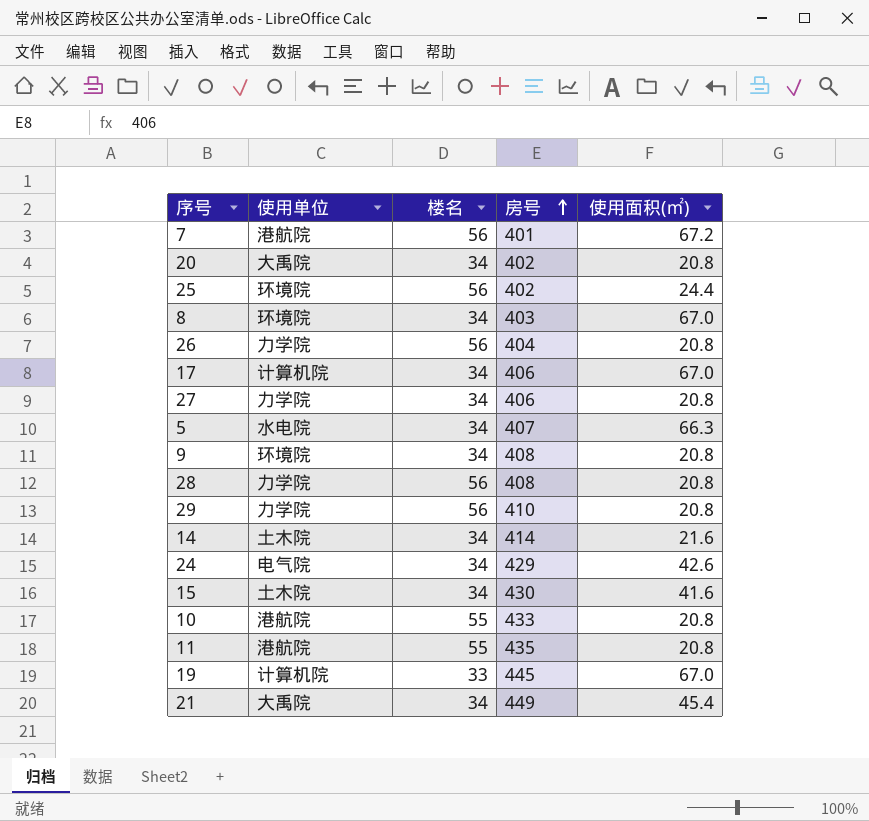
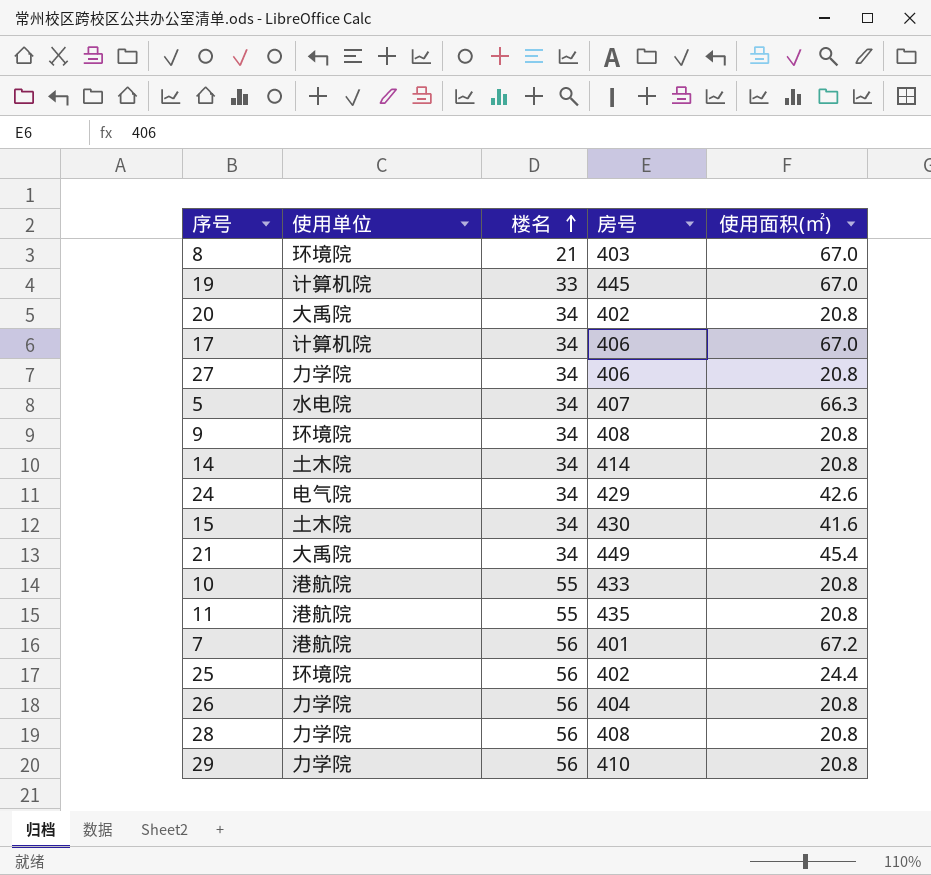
row order: 房号 ascending -> 楼名 ascending
8 | 楼名: 34 -> 21
14 | 使用面积(㎡): 21.6 -> 20.8

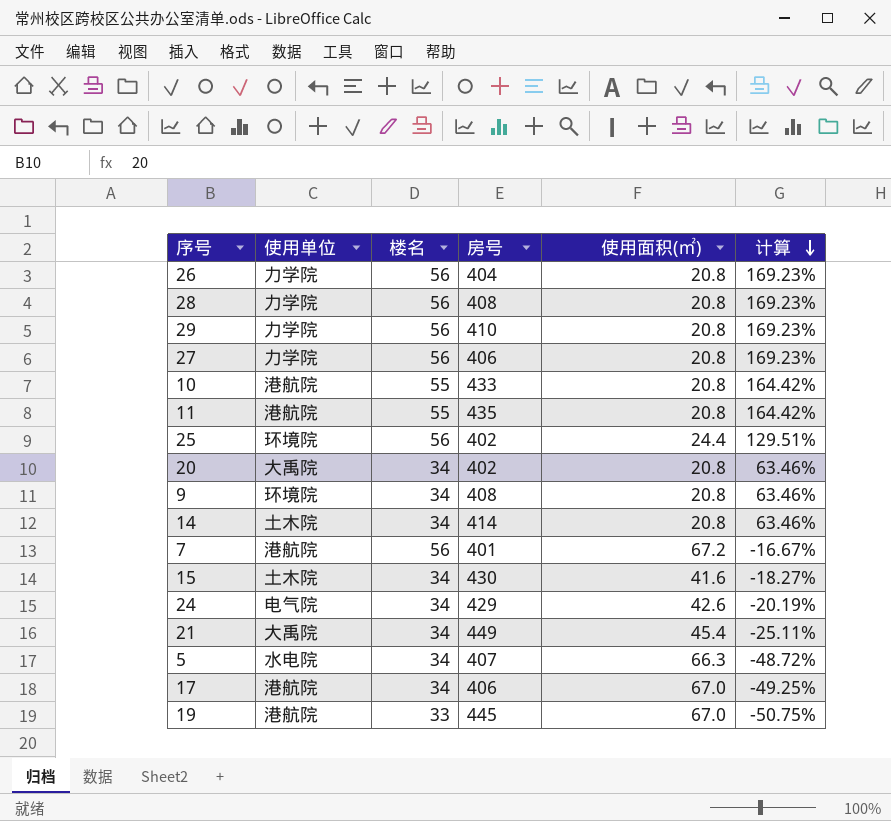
row order: 楼名 ascending -> 计算 descending
column 计算 | formula: none -> ([楼名] - [使用面积(㎡)]) / [使用面积(㎡)]
row 8: 环境院 | 21 | 403 | 67.0 -> none
27 | 楼名: 34 -> 56
17 | 使用单位: 计算机院 -> 港航院
19 | 使用单位: 计算机院 -> 港航院

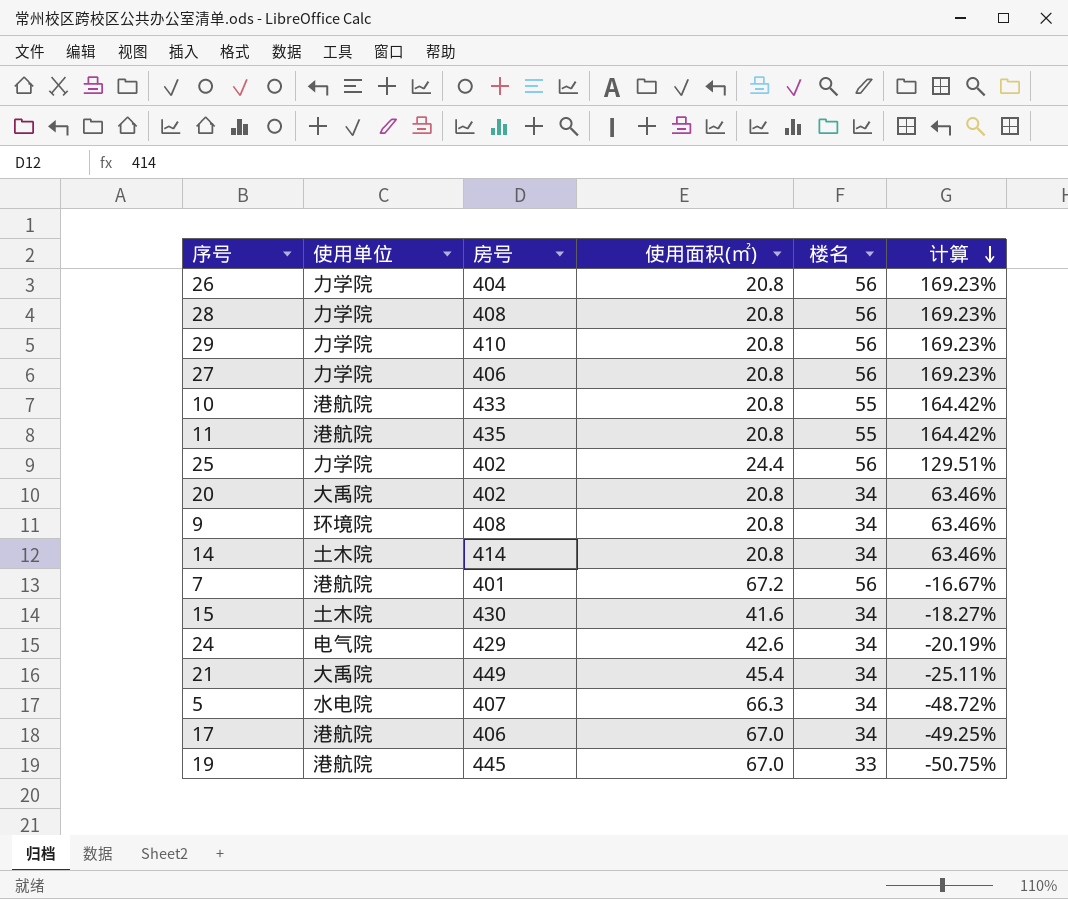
column 楼名 | position: 3 -> 5
25 | 使用单位: 环境院 -> 力学院

